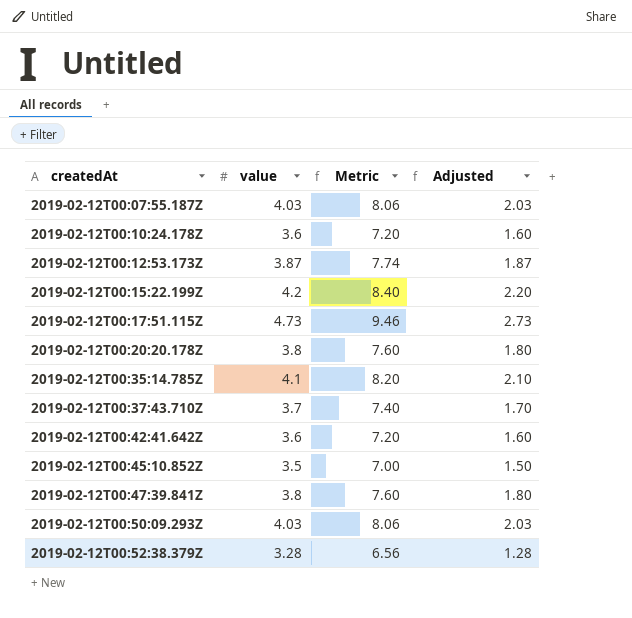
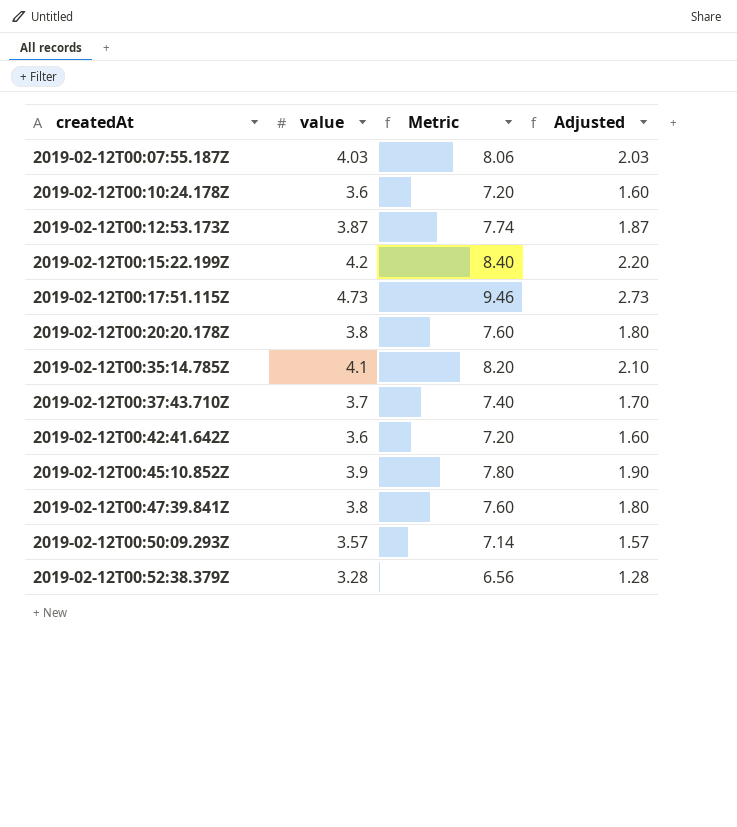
2019-02-12T00:45:10.852Z | value: 3.5 -> 3.9
2019-02-12T00:45:10.852Z | Metric: 7.00 -> 7.80
2019-02-12T00:45:10.852Z | Adjusted: 1.50 -> 1.90
2019-02-12T00:50:09.293Z | value: 4.03 -> 3.57
2019-02-12T00:50:09.293Z | Metric: 8.06 -> 7.14
2019-02-12T00:50:09.293Z | Adjusted: 2.03 -> 1.57

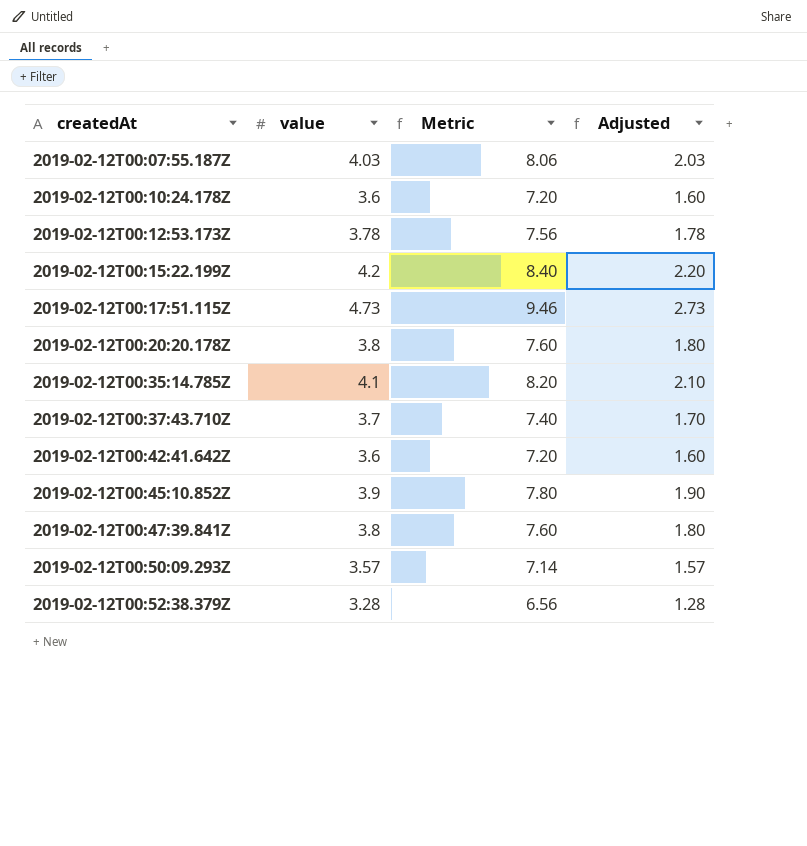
2019-02-12T00:12:53.173Z | value: 3.87 -> 3.78
2019-02-12T00:12:53.173Z | Metric: 7.74 -> 7.56
2019-02-12T00:12:53.173Z | Adjusted: 1.87 -> 1.78

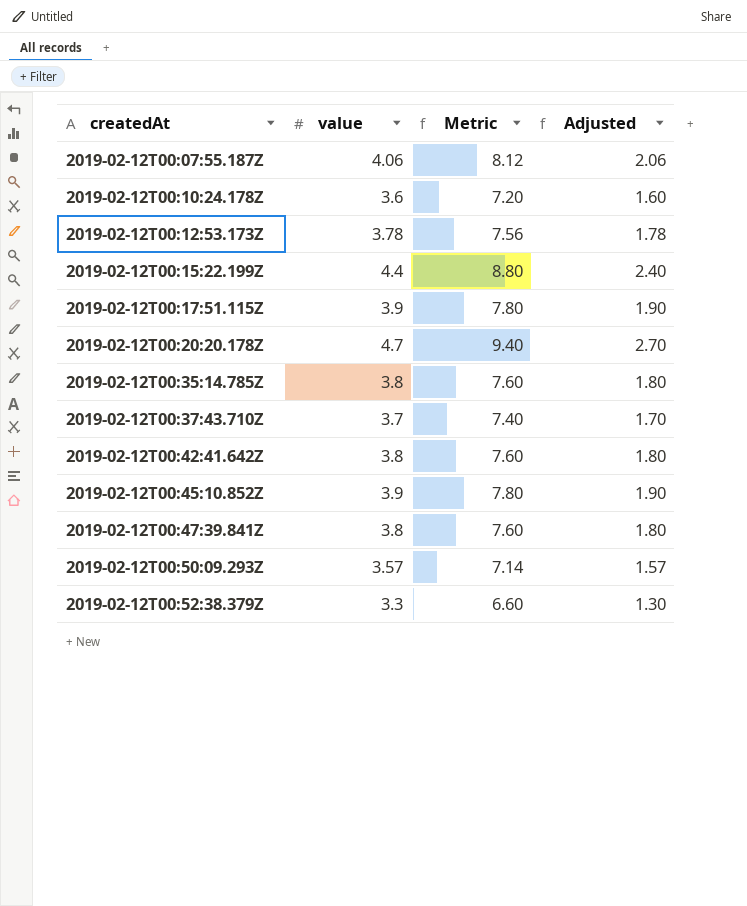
2019-02-12T00:07:55.187Z | value: 4.03 -> 4.06
2019-02-12T00:07:55.187Z | Metric: 8.06 -> 8.12
2019-02-12T00:07:55.187Z | Adjusted: 2.03 -> 2.06
2019-02-12T00:15:22.199Z | value: 4.2 -> 4.4
2019-02-12T00:15:22.199Z | Metric: 8.40 -> 8.80
2019-02-12T00:15:22.199Z | Adjusted: 2.20 -> 2.40
2019-02-12T00:17:51.115Z | value: 4.73 -> 3.9
2019-02-12T00:17:51.115Z | Metric: 9.46 -> 7.80
2019-02-12T00:17:51.115Z | Adjusted: 2.73 -> 1.90
2019-02-12T00:20:20.178Z | value: 3.8 -> 4.7
2019-02-12T00:20:20.178Z | Metric: 7.60 -> 9.40
2019-02-12T00:20:20.178Z | Adjusted: 1.80 -> 2.70
2019-02-12T00:35:14.785Z | value: 4.1 -> 3.8
2019-02-12T00:35:14.785Z | Metric: 8.20 -> 7.60
2019-02-12T00:35:14.785Z | Adjusted: 2.10 -> 1.80
2019-02-12T00:42:41.642Z | value: 3.6 -> 3.8
2019-02-12T00:42:41.642Z | Metric: 7.20 -> 7.60
2019-02-12T00:42:41.642Z | Adjusted: 1.60 -> 1.80
2019-02-12T00:52:38.379Z | value: 3.28 -> 3.3
2019-02-12T00:52:38.379Z | Metric: 6.56 -> 6.60
2019-02-12T00:52:38.379Z | Adjusted: 1.28 -> 1.30

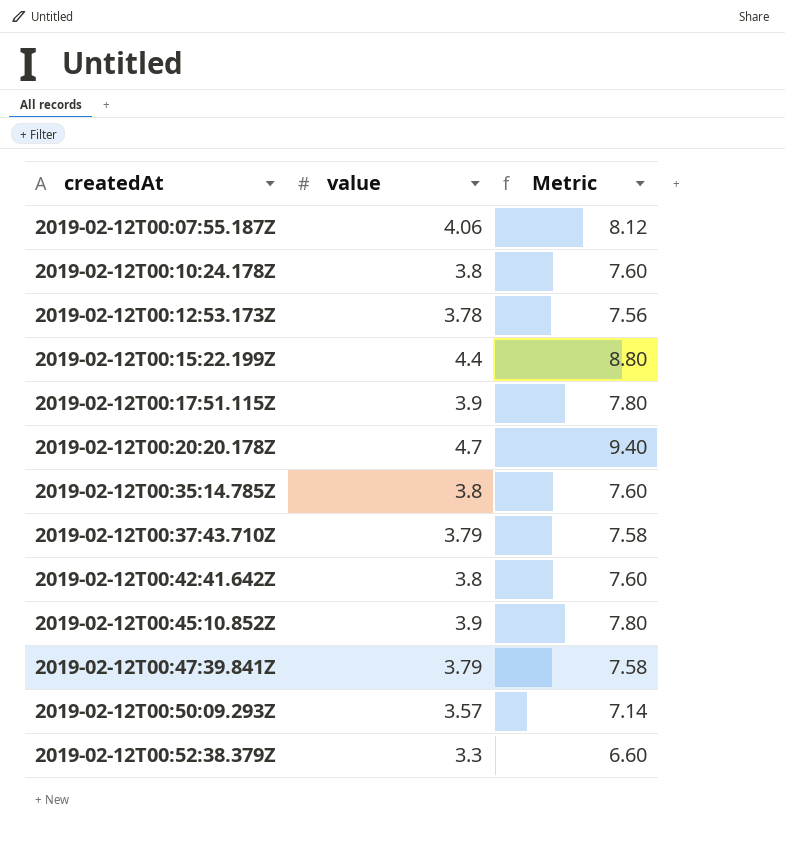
column Adjusted | formula: [value] - 2 -> none
2019-02-12T00:10:24.178Z | value: 3.6 -> 3.8
2019-02-12T00:10:24.178Z | Metric: 7.20 -> 7.60
2019-02-12T00:37:43.710Z | value: 3.7 -> 3.79
2019-02-12T00:37:43.710Z | Metric: 7.40 -> 7.58
2019-02-12T00:47:39.841Z | value: 3.8 -> 3.79
2019-02-12T00:47:39.841Z | Metric: 7.60 -> 7.58

